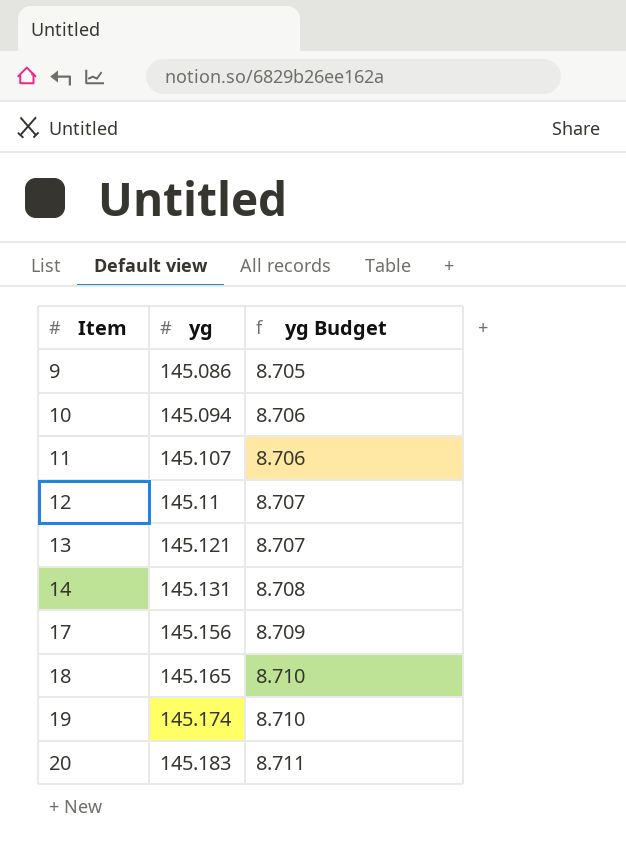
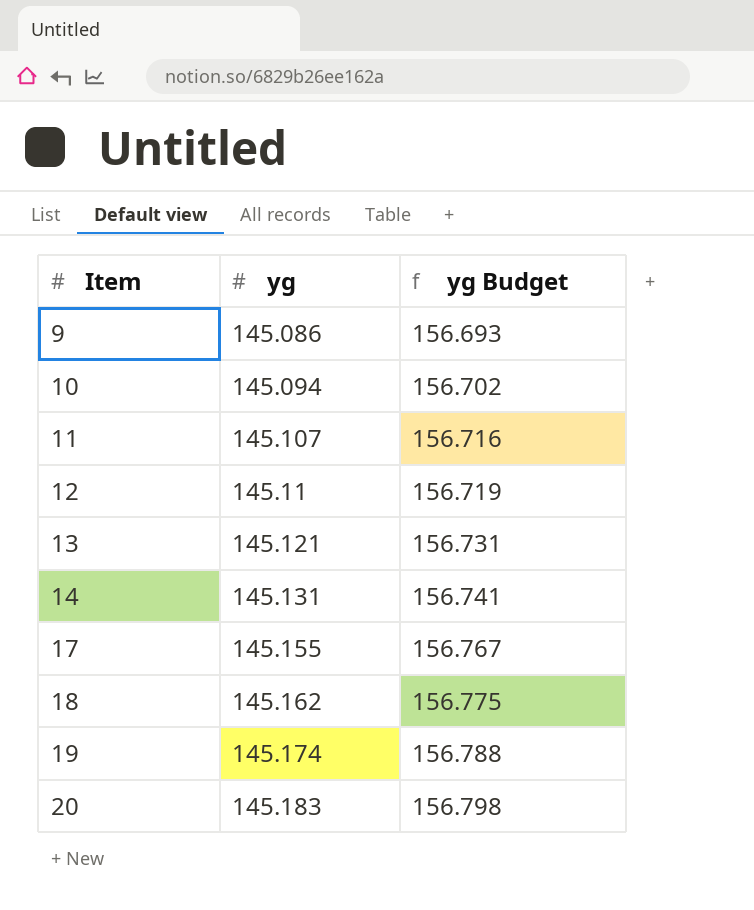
column yg Budget | formula: [yg] * 0.06 -> [yg] * 1.08
17 | yg: 145.156 -> 145.155
18 | yg: 145.165 -> 145.162

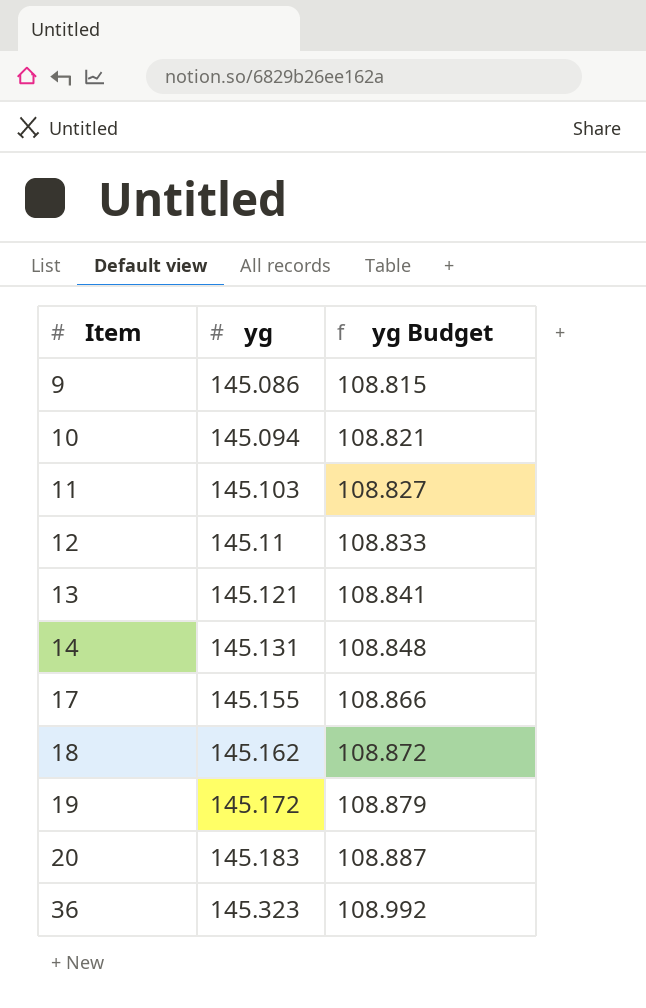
column yg Budget | formula: [yg] * 1.08 -> [yg] * 0.75
11 | yg: 145.107 -> 145.103
19 | yg: 145.174 -> 145.172
row 36: none -> 145.323 | 108.992

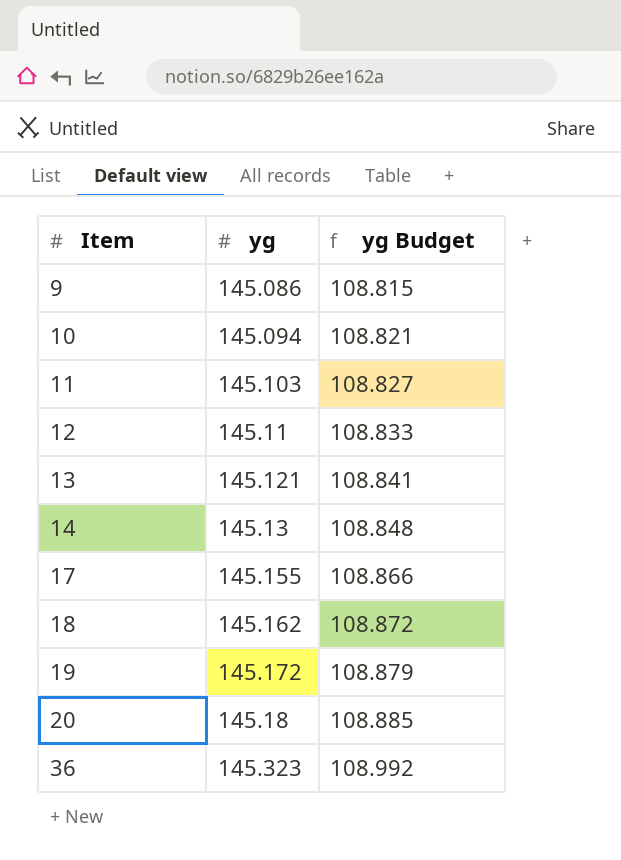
14 | yg: 145.131 -> 145.13
20 | yg: 145.183 -> 145.18
20 | yg Budget: 108.887 -> 108.885

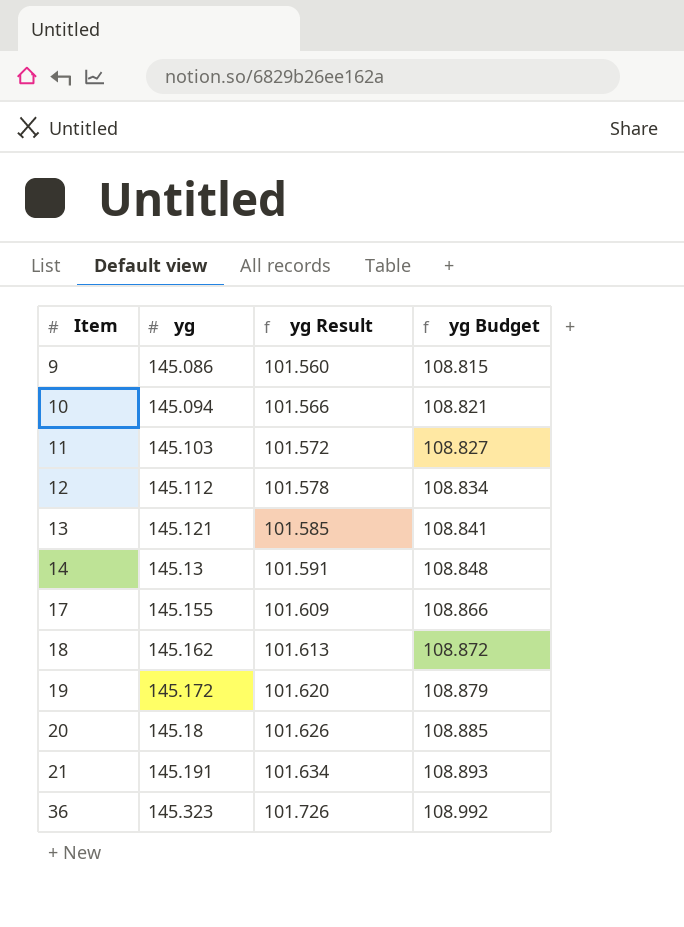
column yg Result | formula: none -> [yg] * 0.7
12 | yg: 145.11 -> 145.112
12 | yg Budget: 108.833 -> 108.834
row 21: none -> 145.191 | 101.634 | 108.893

